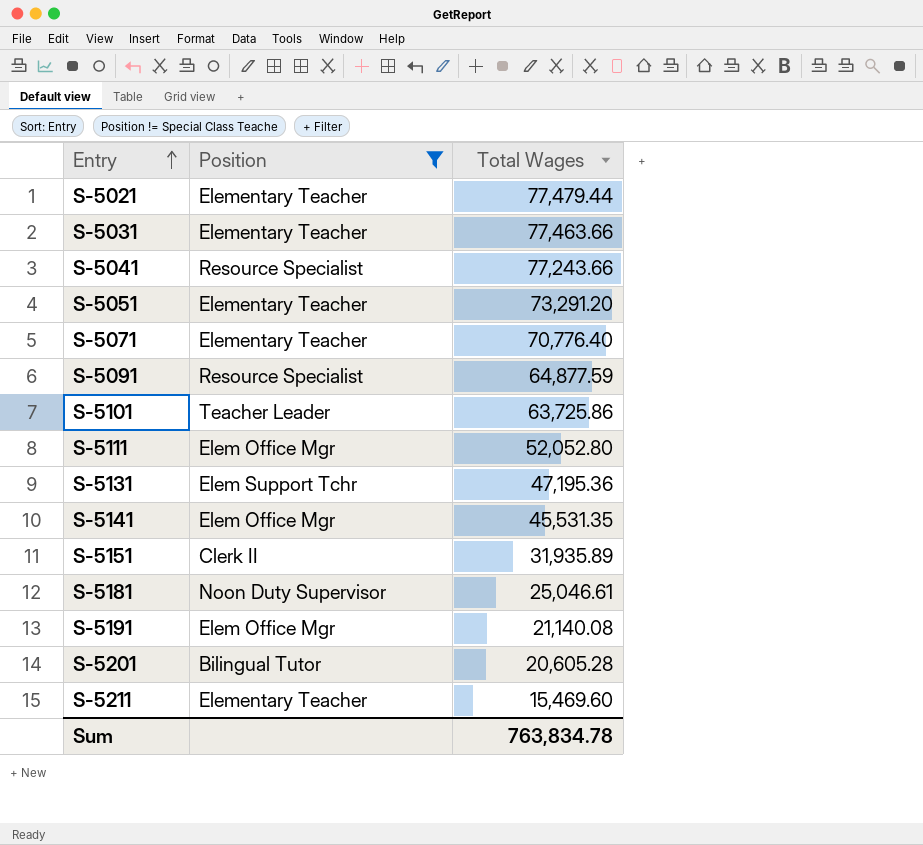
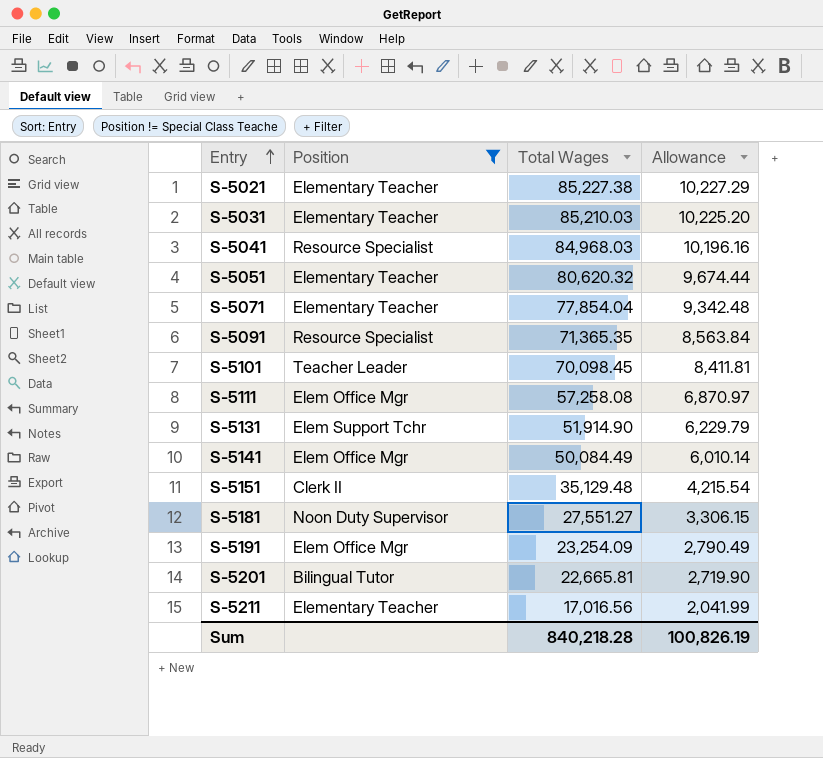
column Allowance | formula: none -> [Total Wages] * 0.12
S-5021 | Total Wages: 77,479.44 -> 85,227.38
S-5031 | Total Wages: 77,463.66 -> 85,210.03
S-5041 | Total Wages: 77,243.66 -> 84,968.03
S-5051 | Total Wages: 73,291.20 -> 80,620.32
S-5071 | Total Wages: 70,776.40 -> 77,854.04
S-5091 | Total Wages: 64,877.59 -> 71,365.35
S-5101 | Total Wages: 63,725.86 -> 70,098.45
S-5111 | Total Wages: 52,052.80 -> 57,258.08
S-5131 | Total Wages: 47,195.36 -> 51,914.90
S-5141 | Total Wages: 45,531.35 -> 50,084.49
S-5151 | Total Wages: 31,935.89 -> 35,129.48
S-5181 | Total Wages: 25,046.61 -> 27,551.27
S-5191 | Total Wages: 21,140.08 -> 23,254.09
S-5201 | Total Wages: 20,605.28 -> 22,665.81
S-5211 | Total Wages: 15,469.60 -> 17,016.56
Sum | Total Wages: 763,834.78 -> 840,218.28

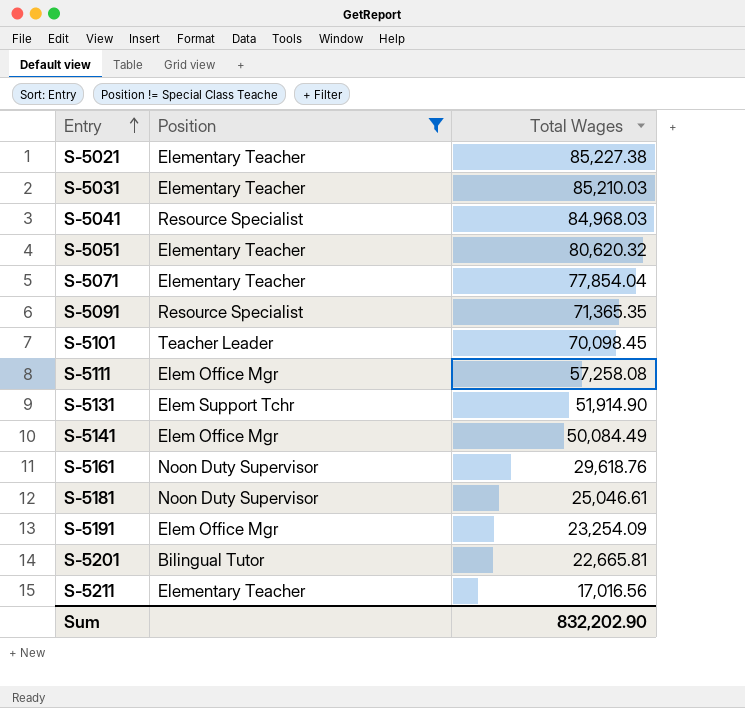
column Allowance | formula: [Total Wages] * 0.12 -> none
row S-5151: Clerk II | 35,129.48 | 4,215.54 -> none
row S-5161: none -> Noon Duty Supervisor | 29,618.76
S-5181 | Total Wages: 27,551.27 -> 25,046.61
Sum | Total Wages: 840,218.28 -> 832,202.90

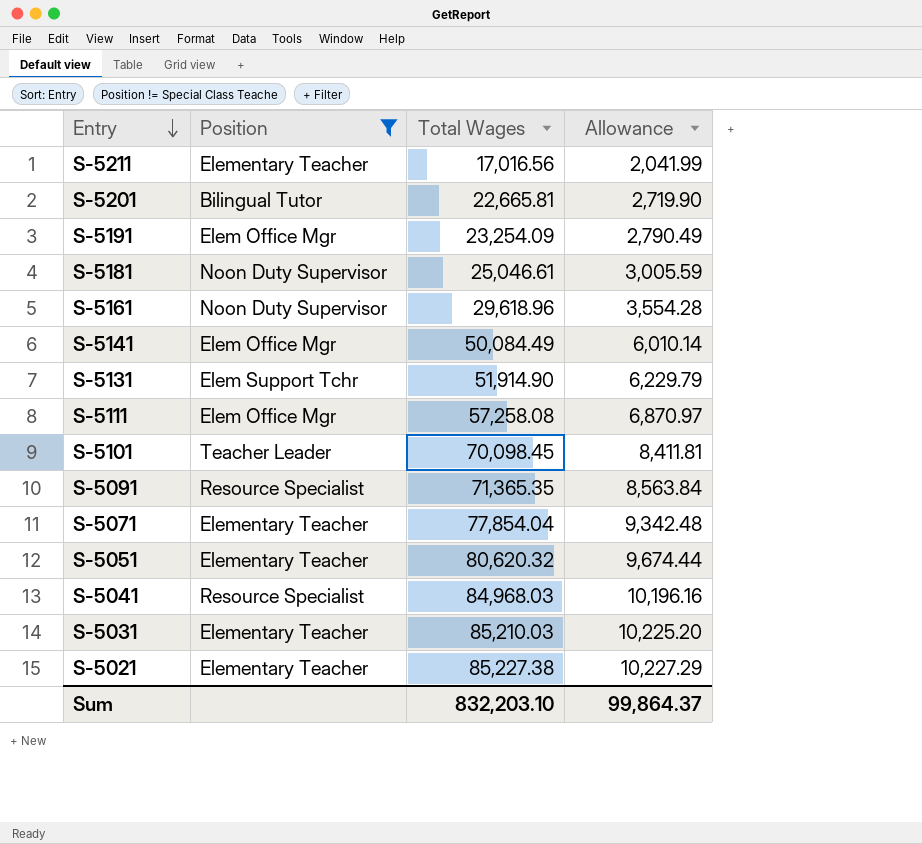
row order: Entry ascending -> Entry descending
column Allowance | formula: none -> [Total Wages] * 0.12
S-5161 | Total Wages: 29,618.76 -> 29,618.96
Sum | Total Wages: 832,202.90 -> 832,203.10

